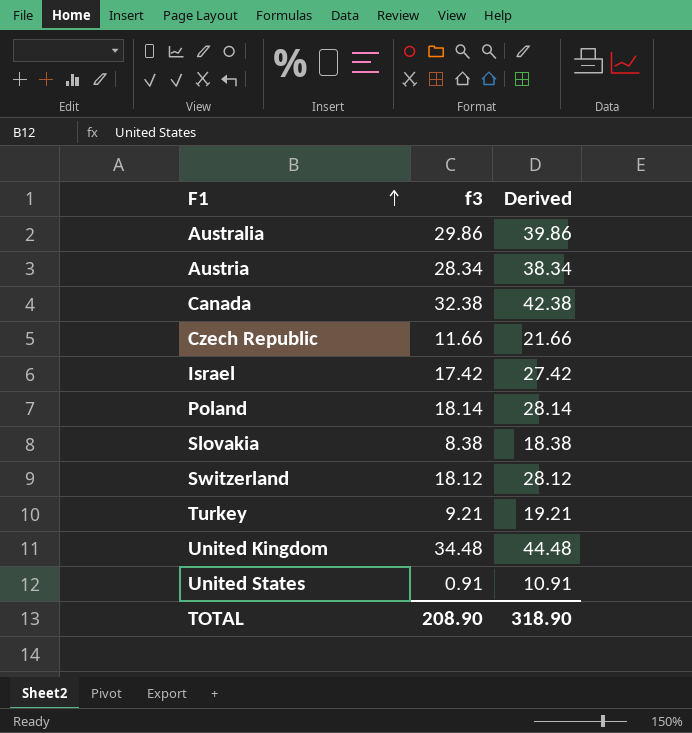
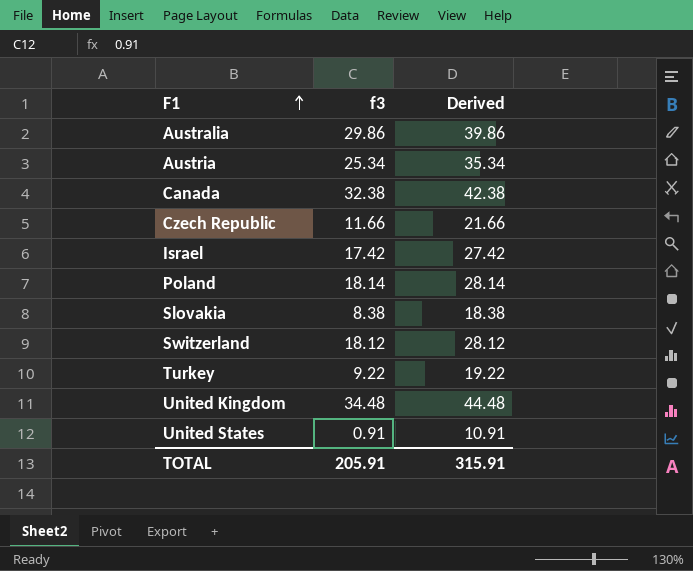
Austria | f3: 28.34 -> 25.34
Austria | Derived: 38.34 -> 35.34
Turkey | f3: 9.21 -> 9.22
Turkey | Derived: 19.21 -> 19.22
TOTAL | f3: 208.90 -> 205.91
TOTAL | Derived: 318.90 -> 315.91

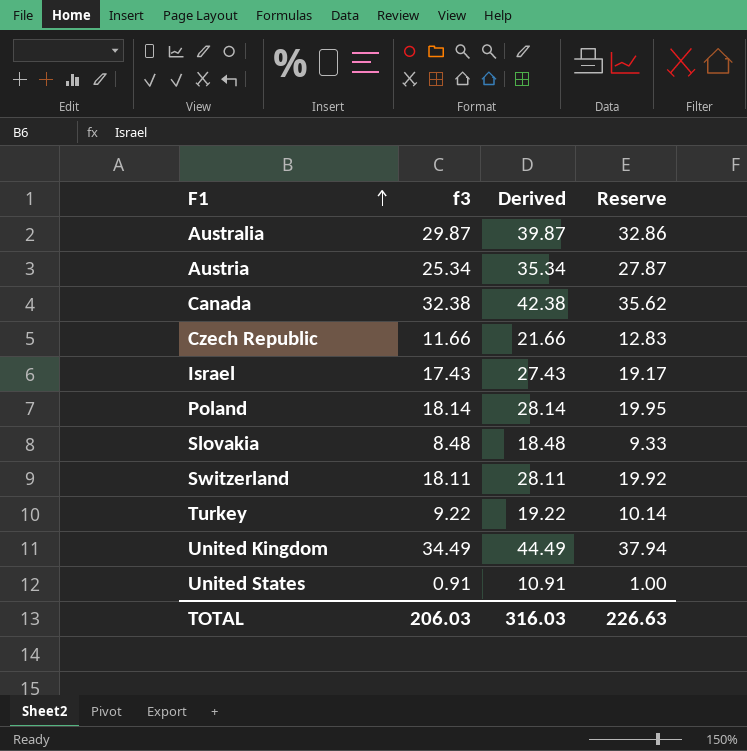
column Reserve | formula: none -> [f3] * 1.1
Australia | f3: 29.86 -> 29.87
Australia | Derived: 39.86 -> 39.87
Israel | f3: 17.42 -> 17.43
Israel | Derived: 27.42 -> 27.43
Slovakia | f3: 8.38 -> 8.48
Slovakia | Derived: 18.38 -> 18.48
Switzerland | f3: 18.12 -> 18.11
Switzerland | Derived: 28.12 -> 28.11
United Kingdom | f3: 34.48 -> 34.49
United Kingdom | Derived: 44.48 -> 44.49
TOTAL | f3: 205.91 -> 206.03
TOTAL | Derived: 315.91 -> 316.03

